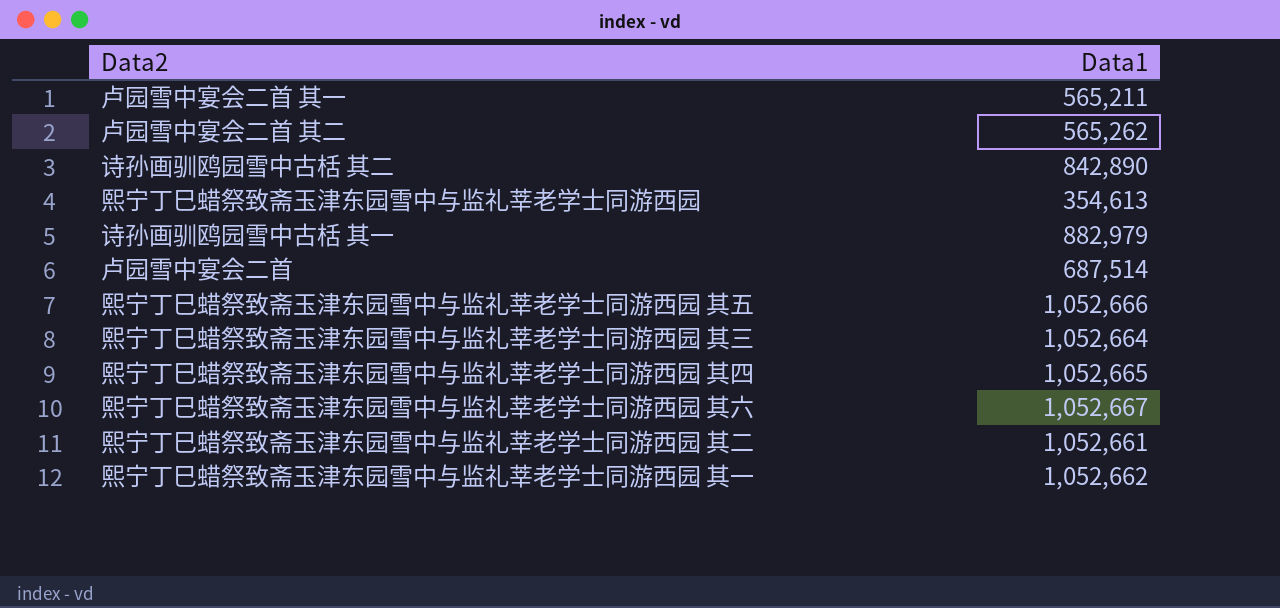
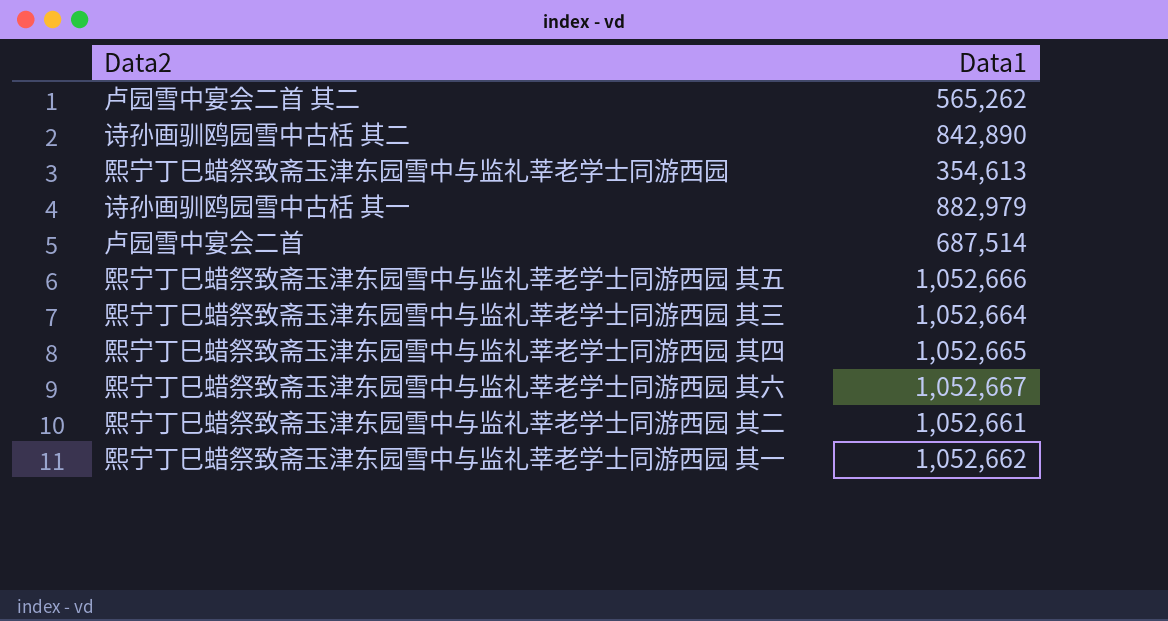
row 卢园雪中宴会二首 其一: 565,211 -> none

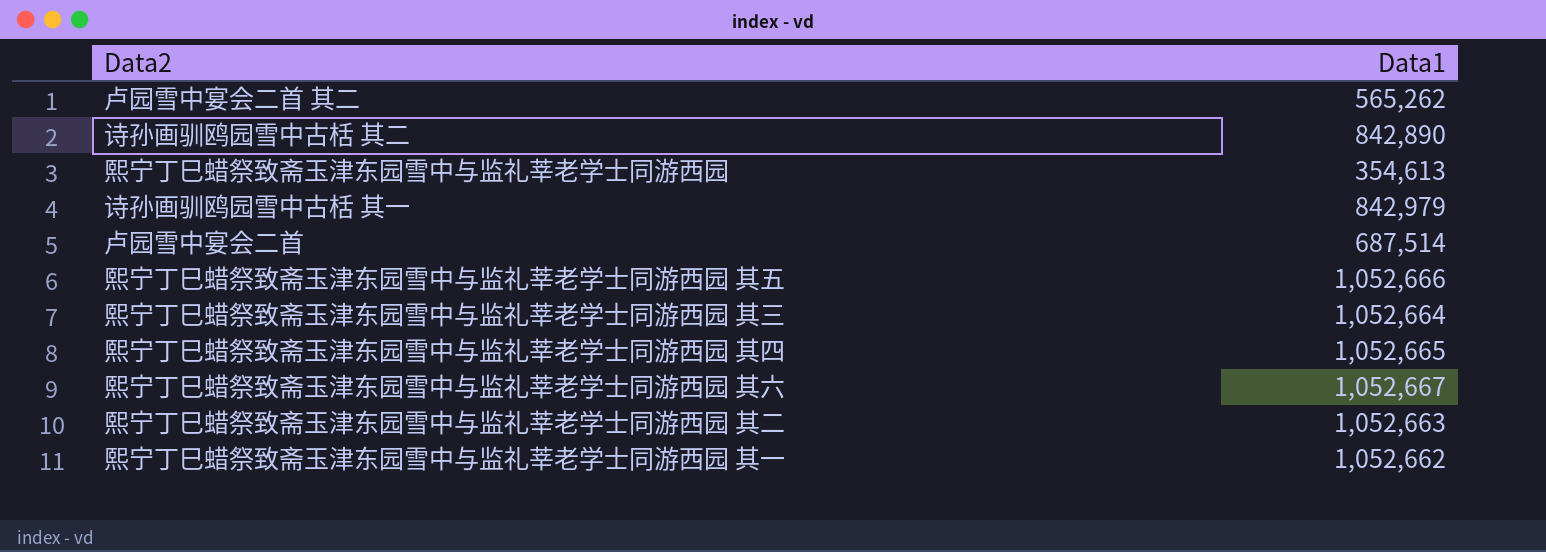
诗孙画驯鸥园雪中古栝 其一 | Data1: 882,979 -> 842,979
熙宁丁巳蜡祭致斋玉津东园雪中与监礼莘老学士同游西园 其二 | Data1: 1,052,661 -> 1,052,663

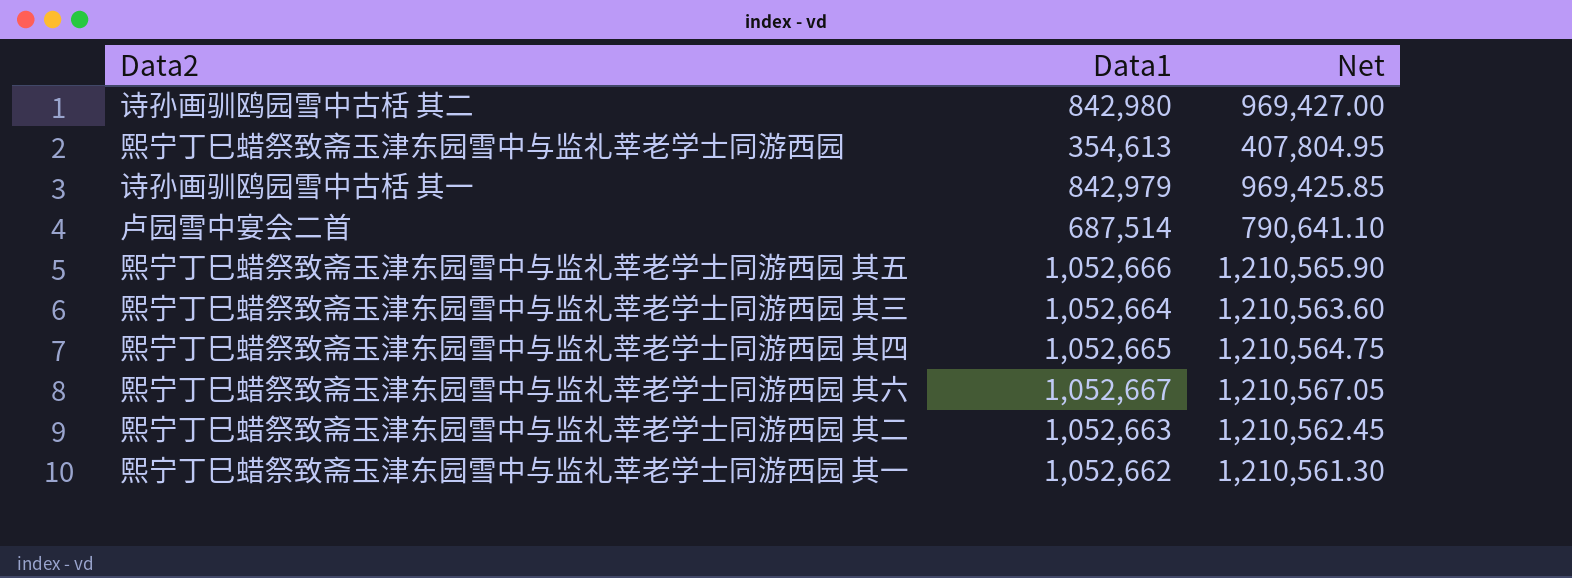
column Net | formula: none -> [Data1] * 1.15
row 卢园雪中宴会二首 其二: 565,262 -> none
诗孙画驯鸥园雪中古栝 其二 | Data1: 842,890 -> 842,980

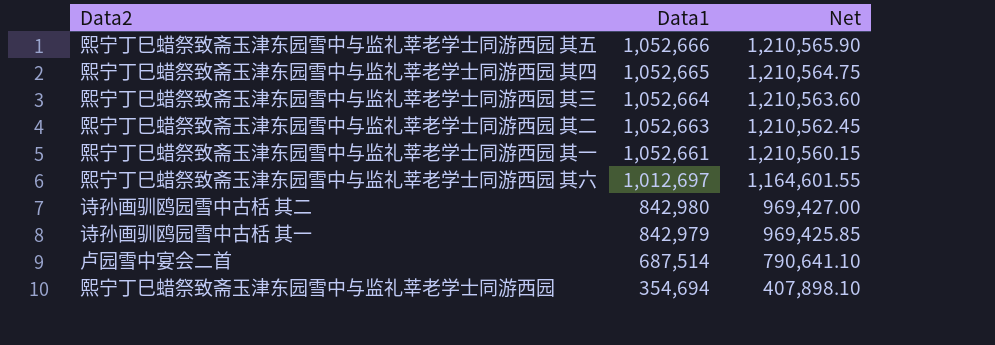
row order: none -> Data1 descending
熙宁丁巳蜡祭致斋玉津东园雪中与监礼莘老学士同游西园 其一 | Data1: 1,052,662 -> 1,052,661
熙宁丁巳蜡祭致斋玉津东园雪中与监礼莘老学士同游西园 其一 | Net: 1,210,561.30 -> 1,210,560.15
熙宁丁巳蜡祭致斋玉津东园雪中与监礼莘老学士同游西园 其六 | Data1: 1,052,667 -> 1,012,697
熙宁丁巳蜡祭致斋玉津东园雪中与监礼莘老学士同游西园 其六 | Net: 1,210,567.05 -> 1,164,601.55
熙宁丁巳蜡祭致斋玉津东园雪中与监礼莘老学士同游西园 | Data1: 354,613 -> 354,694
熙宁丁巳蜡祭致斋玉津东园雪中与监礼莘老学士同游西园 | Net: 407,804.95 -> 407,898.10

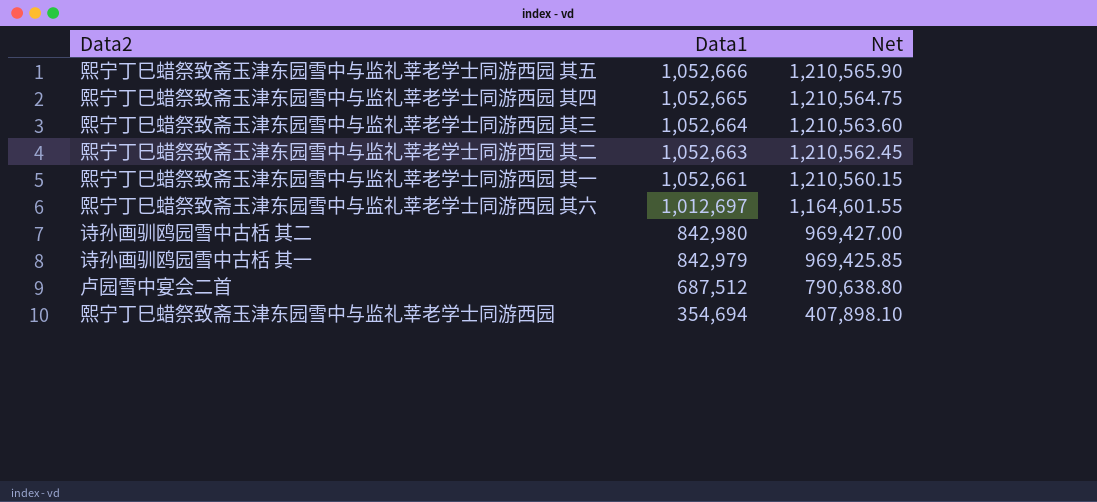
卢园雪中宴会二首 | Data1: 687,514 -> 687,512
卢园雪中宴会二首 | Net: 790,641.10 -> 790,638.80

